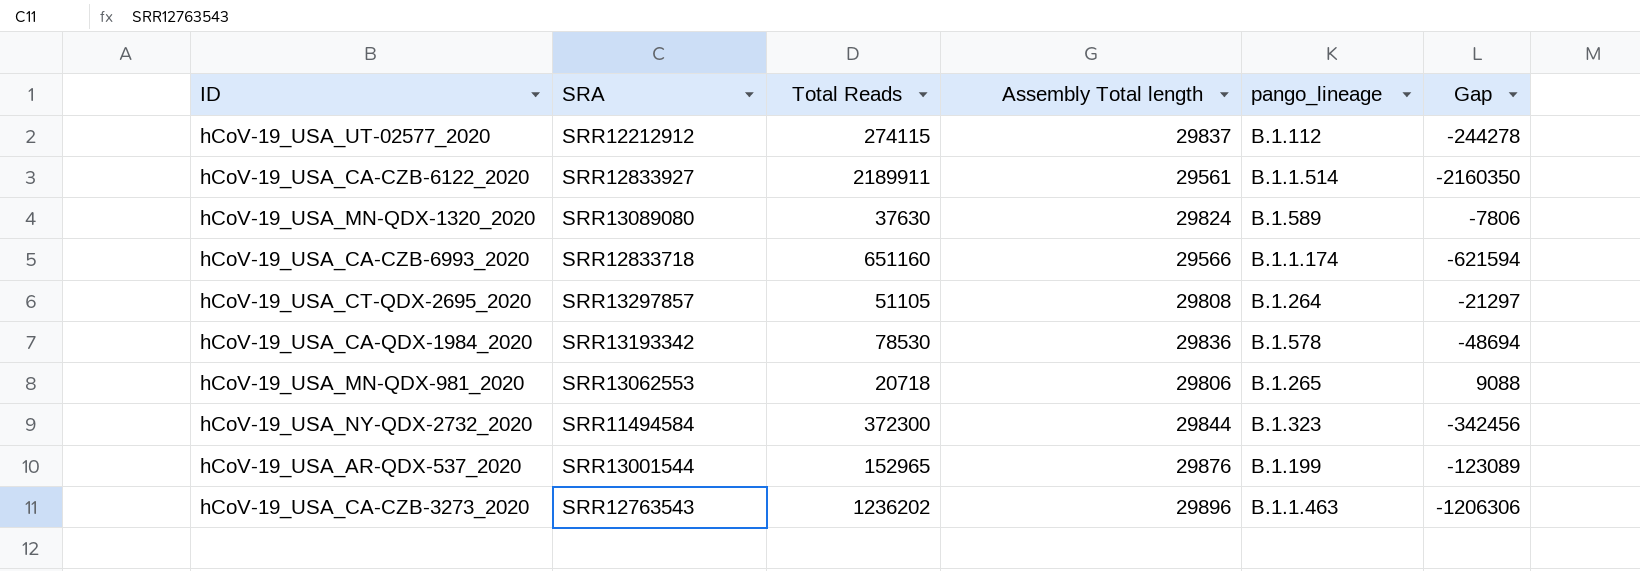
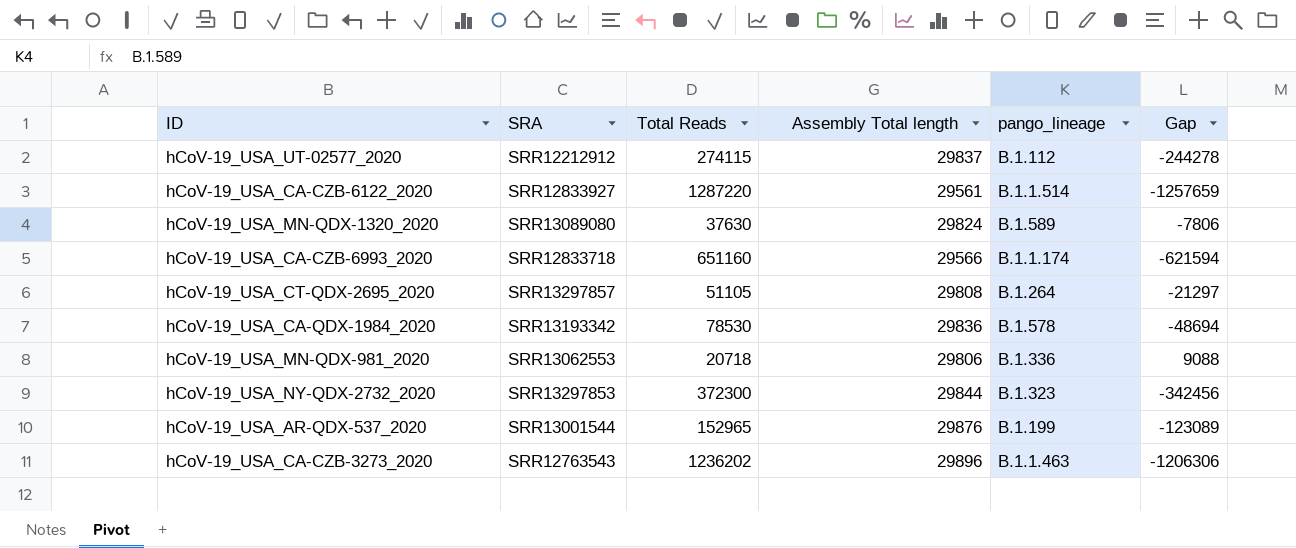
hCoV-19_USA_CA-CZB-6122_2020 | Total Reads: 2189911 -> 1287220
hCoV-19_USA_CA-CZB-6122_2020 | Gap: -2160350 -> -1257659
hCoV-19_USA_MN-QDX-981_2020 | pango_lineage: B.1.265 -> B.1.336
hCoV-19_USA_NY-QDX-2732_2020 | SRA: SRR11494584 -> SRR13297853

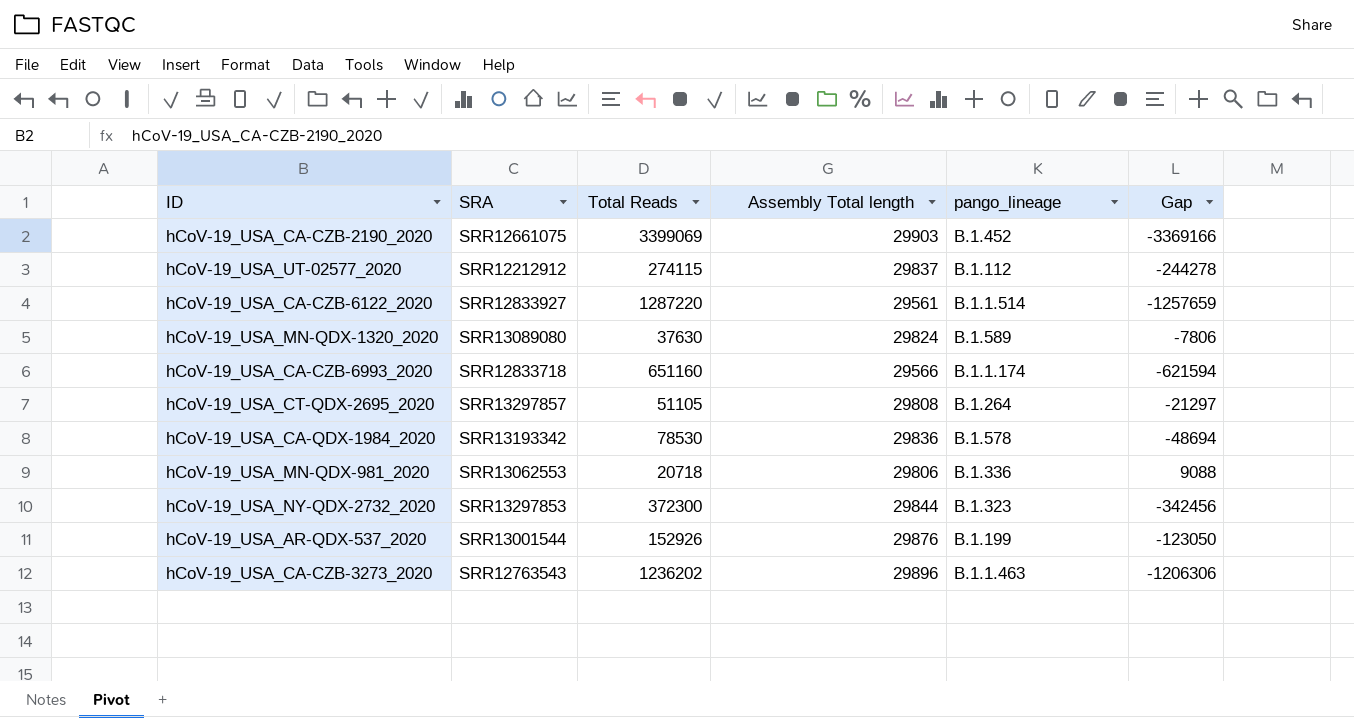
row hCoV-19_USA_CA-CZB-2190_2020: none -> SRR12661075 | 3399069 | 29903 | B.1.452 | -3369166
hCoV-19_USA_AR-QDX-537_2020 | Total Reads: 152965 -> 152926
hCoV-19_USA_AR-QDX-537_2020 | Gap: -123089 -> -123050

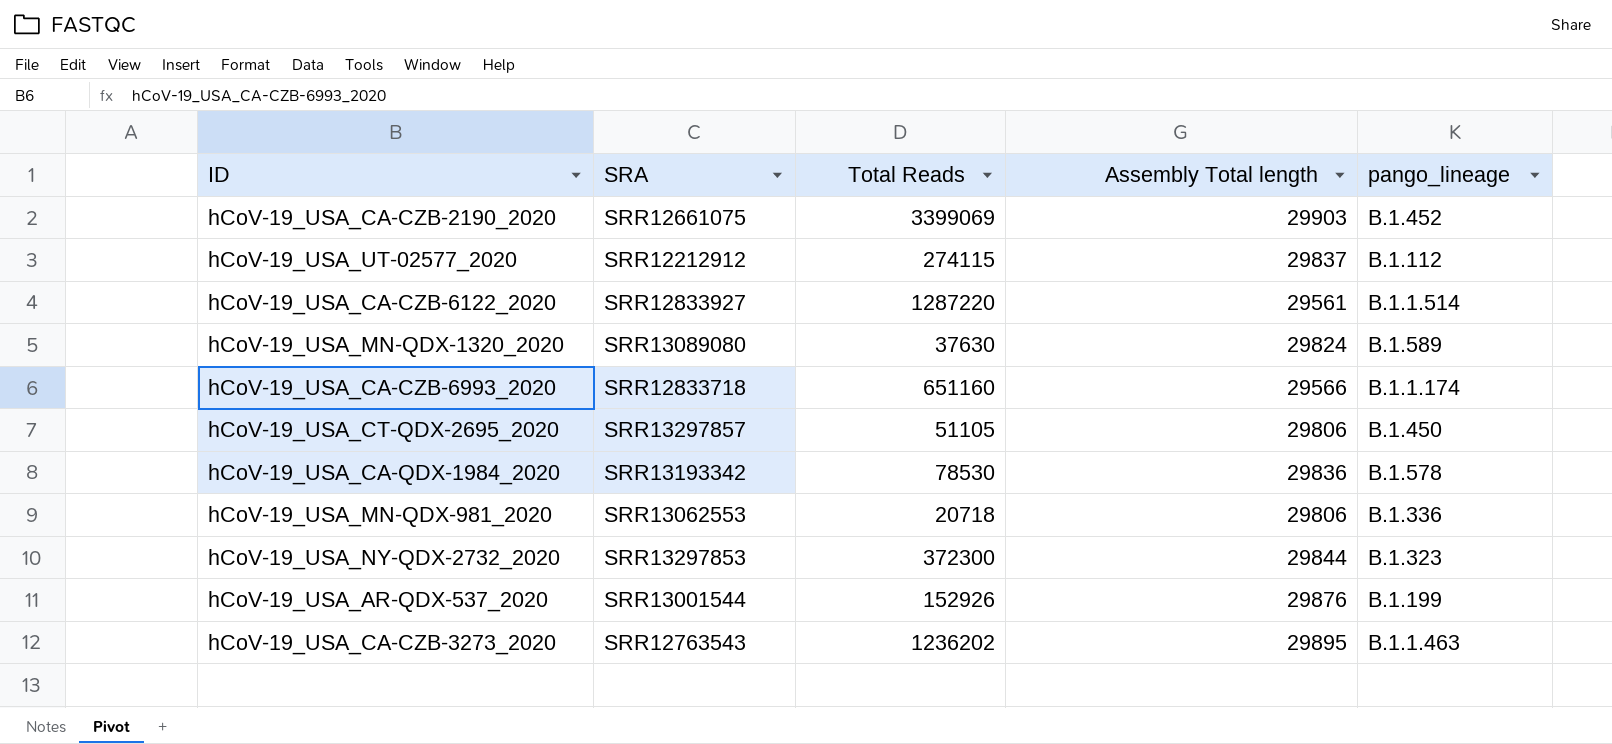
column Gap | formula: [Assembly Total length] - [Total Reads] -> none
hCoV-19_USA_CT-QDX-2695_2020 | Assembly Total length: 29808 -> 29806
hCoV-19_USA_CT-QDX-2695_2020 | pango_lineage: B.1.264 -> B.1.450
hCoV-19_USA_CA-CZB-3273_2020 | Assembly Total length: 29896 -> 29895

